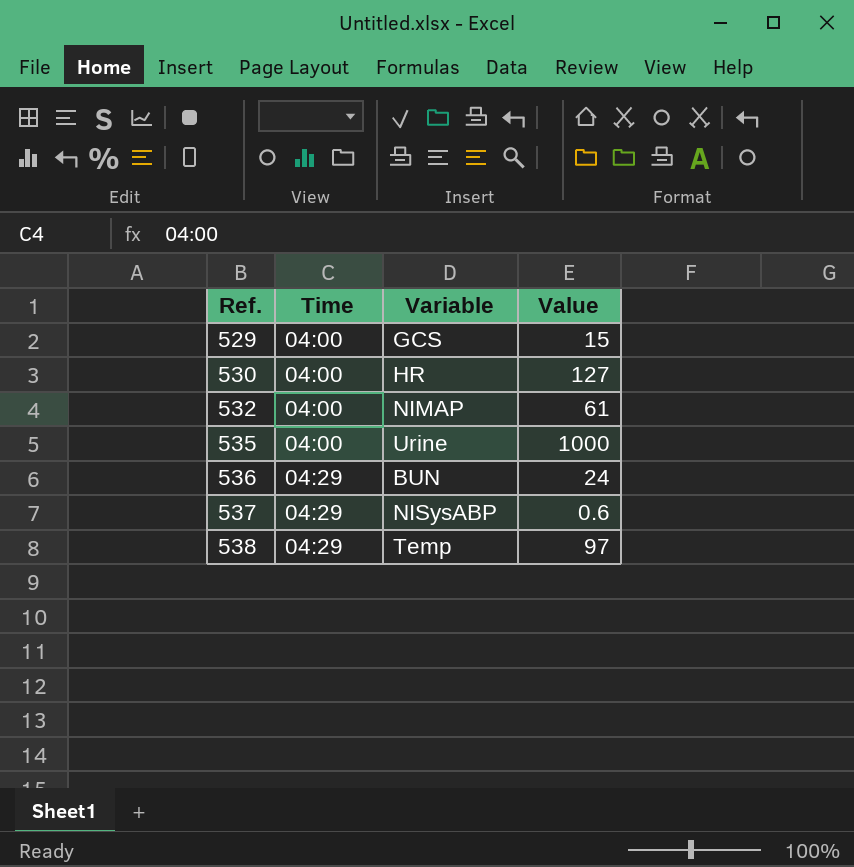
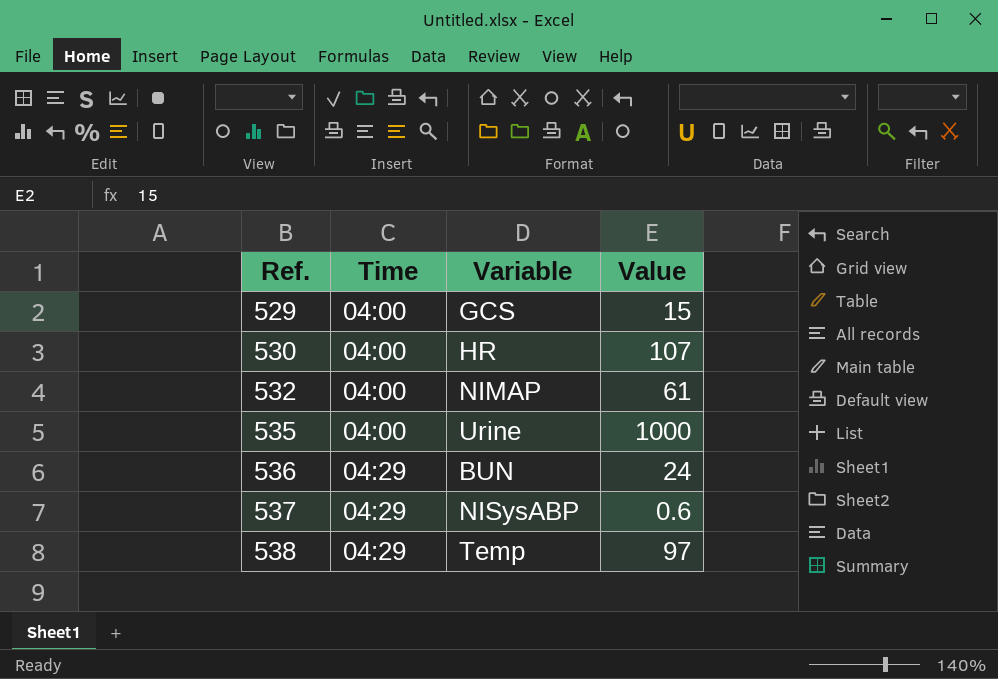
530 | Value: 127 -> 107

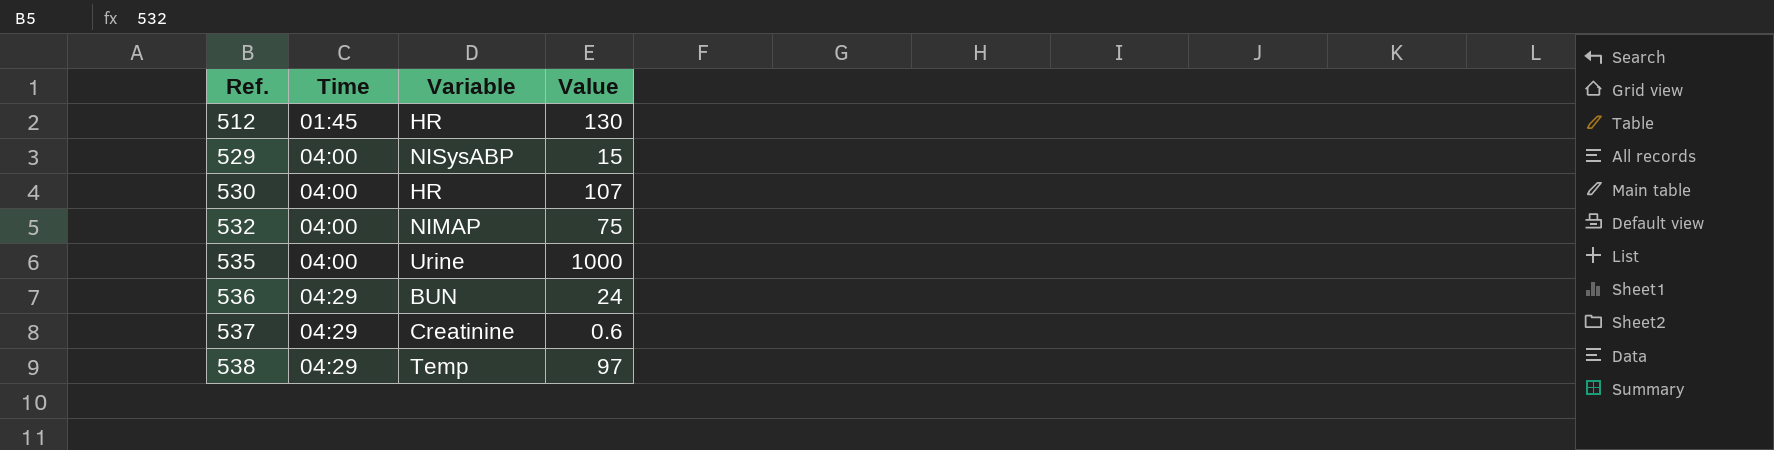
row 512: none -> 01:45 | HR | 130
529 | Variable: GCS -> NISysABP
532 | Value: 61 -> 75
537 | Variable: NISysABP -> Creatinine

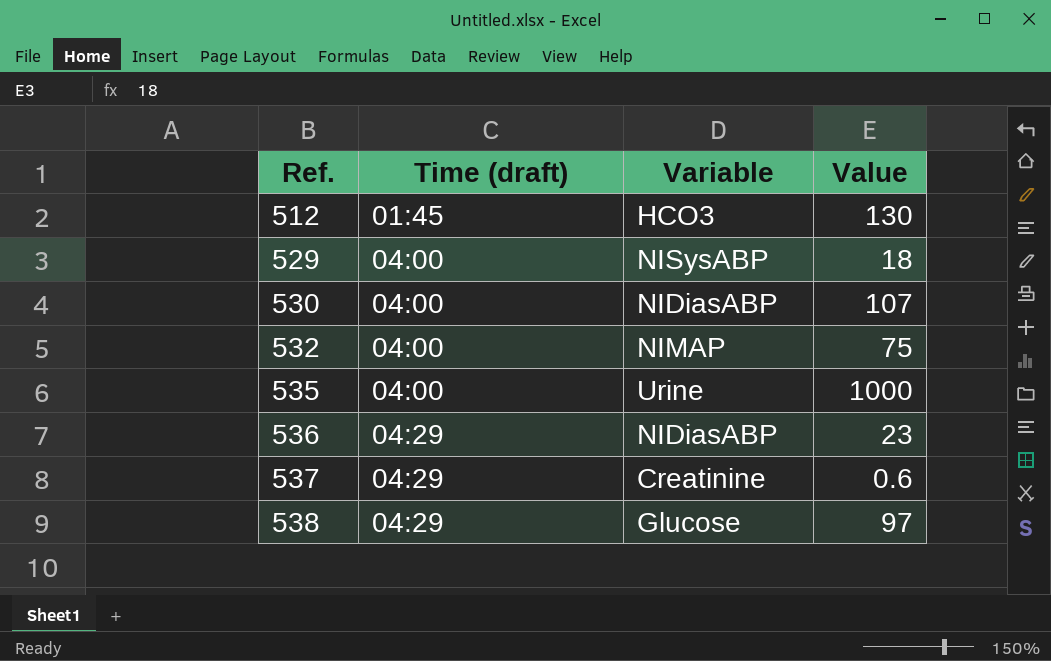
column name: Time -> Time (draft)
512 | Variable: HR -> HCO3
529 | Value: 15 -> 18
530 | Variable: HR -> NIDiasABP
536 | Variable: BUN -> NIDiasABP
536 | Value: 24 -> 23
538 | Variable: Temp -> Glucose

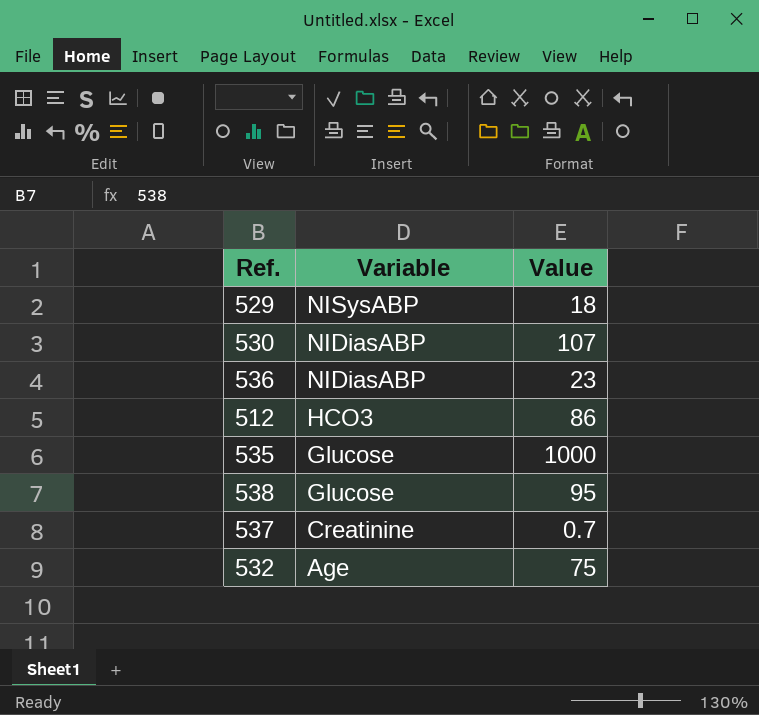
row order: Ref. ascending -> Variable descending
column Time (draft) | position: 2 -> none
512 | Value: 130 -> 86
535 | Variable: Urine -> Glucose
538 | Value: 97 -> 95
537 | Value: 0.6 -> 0.7
532 | Variable: NIMAP -> Age

